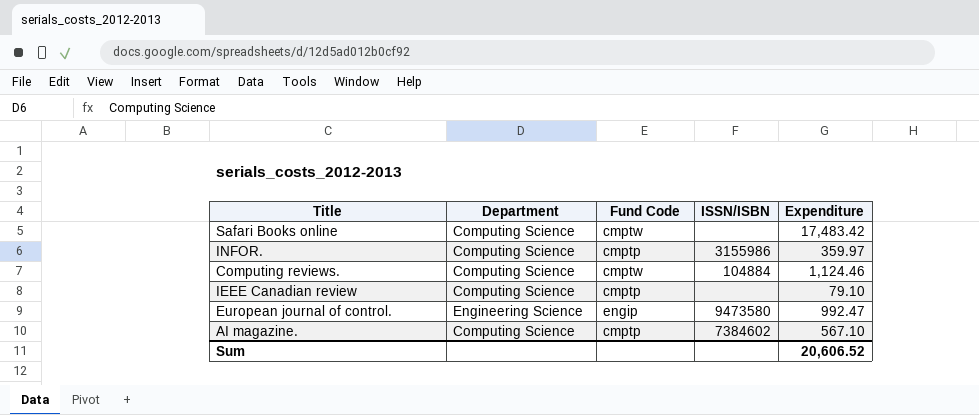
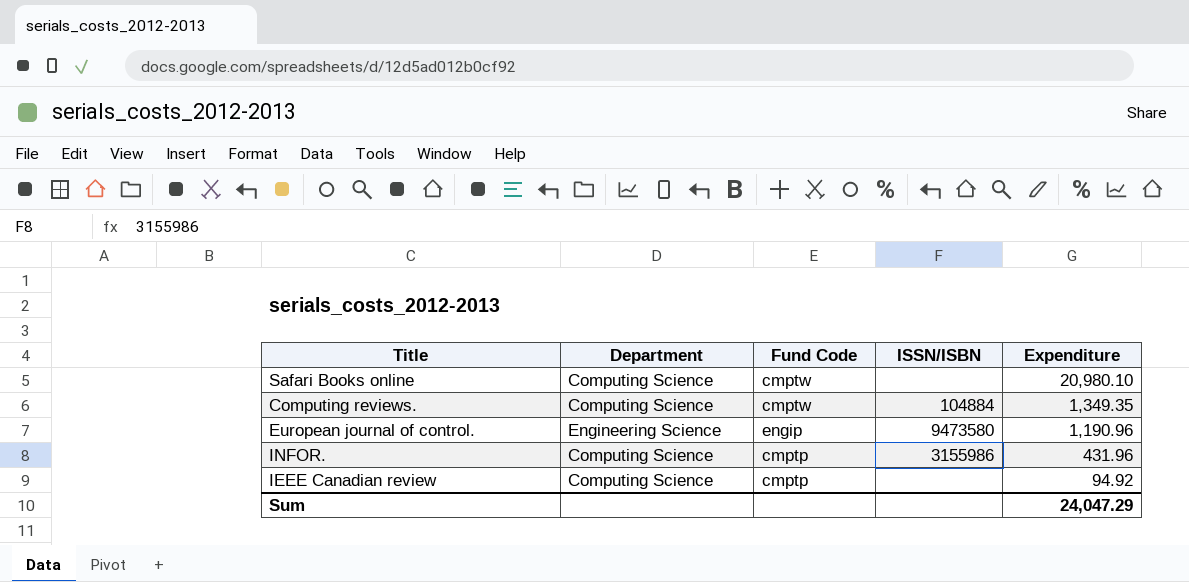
row order: none -> Expenditure descending
row AI magazine.: Computing Science | cmptp | 7384602 | 567.10 -> none
Safari Books online | Expenditure: 17,483.42 -> 20,980.10
Computing reviews. | Expenditure: 1,124.46 -> 1,349.35
European journal of control. | Expenditure: 992.47 -> 1,190.96
INFOR. | Expenditure: 359.97 -> 431.96
IEEE Canadian review | Expenditure: 79.10 -> 94.92
Sum | Expenditure: 20,606.52 -> 24,047.29

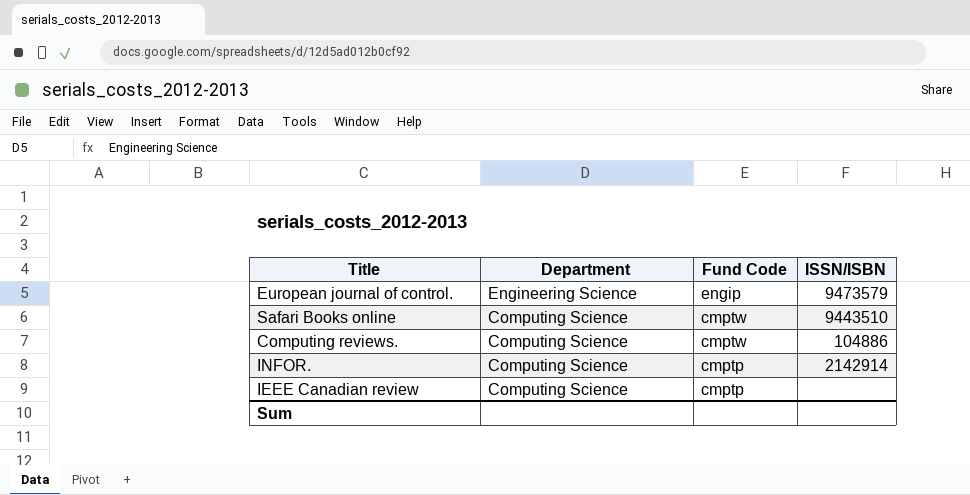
row order: Expenditure descending -> Department descending
column Expenditure | position: 5 -> none
European journal of control. | ISSN/ISBN: 9473580 -> 9473579
Safari Books online | ISSN/ISBN: none -> 9443510
Computing reviews. | ISSN/ISBN: 104884 -> 104886
INFOR. | ISSN/ISBN: 3155986 -> 2142914

